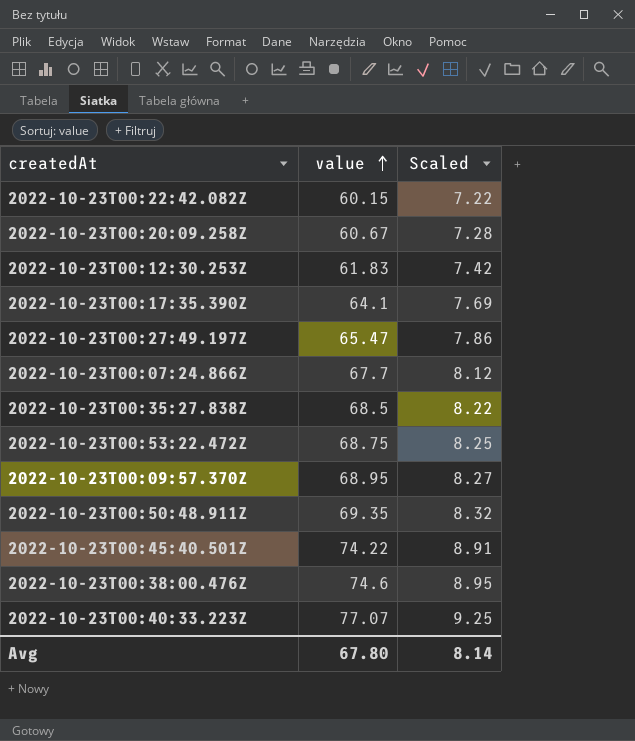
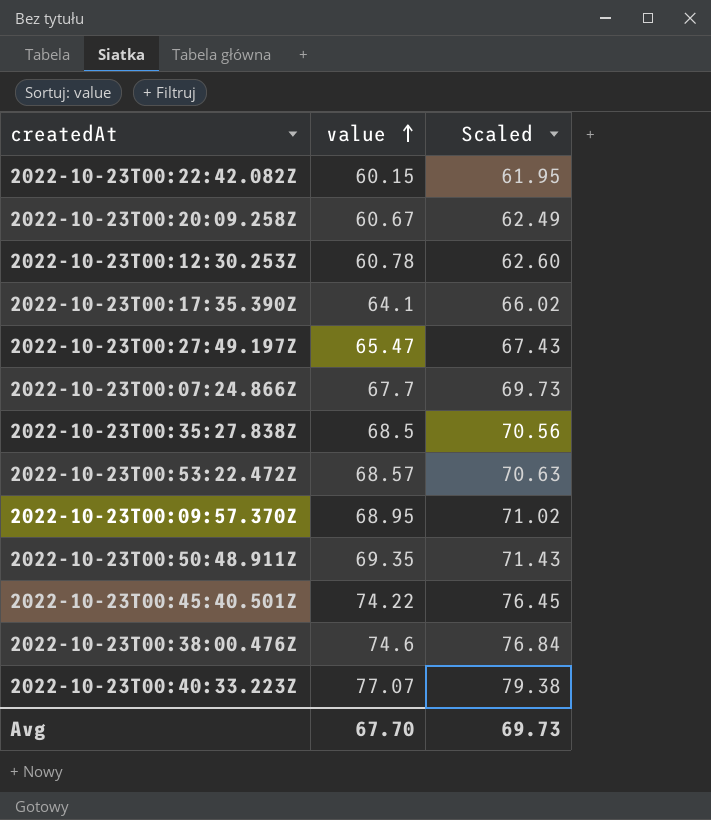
column Scaled | formula: [value] * 0.12 -> [value] * 1.03
2022-10-23T00:12:30.253Z | value: 61.83 -> 60.78
2022-10-23T00:53:22.472Z | value: 68.75 -> 68.57
Avg | value: 67.80 -> 67.70
Avg | Scaled: 8.14 -> 69.73

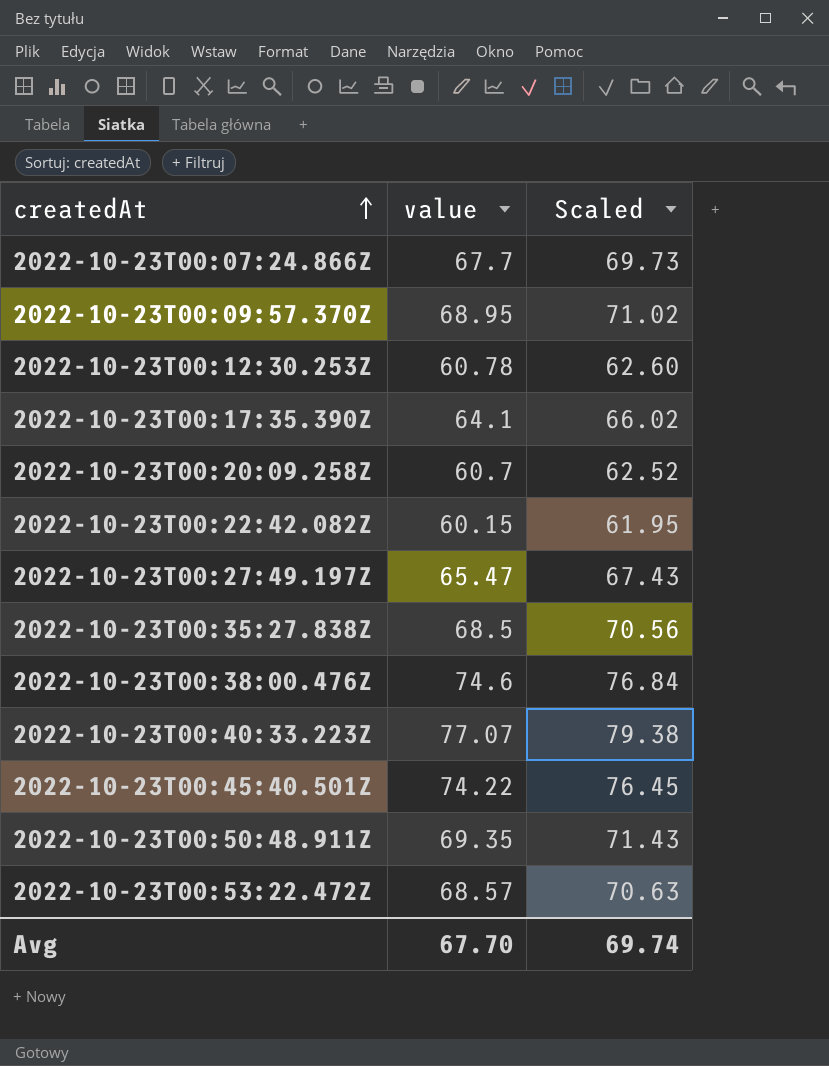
row order: value ascending -> createdAt ascending
2022-10-23T00:20:09.258Z | value: 60.67 -> 60.7
2022-10-23T00:20:09.258Z | Scaled: 62.49 -> 62.52
Avg | Scaled: 69.73 -> 69.74

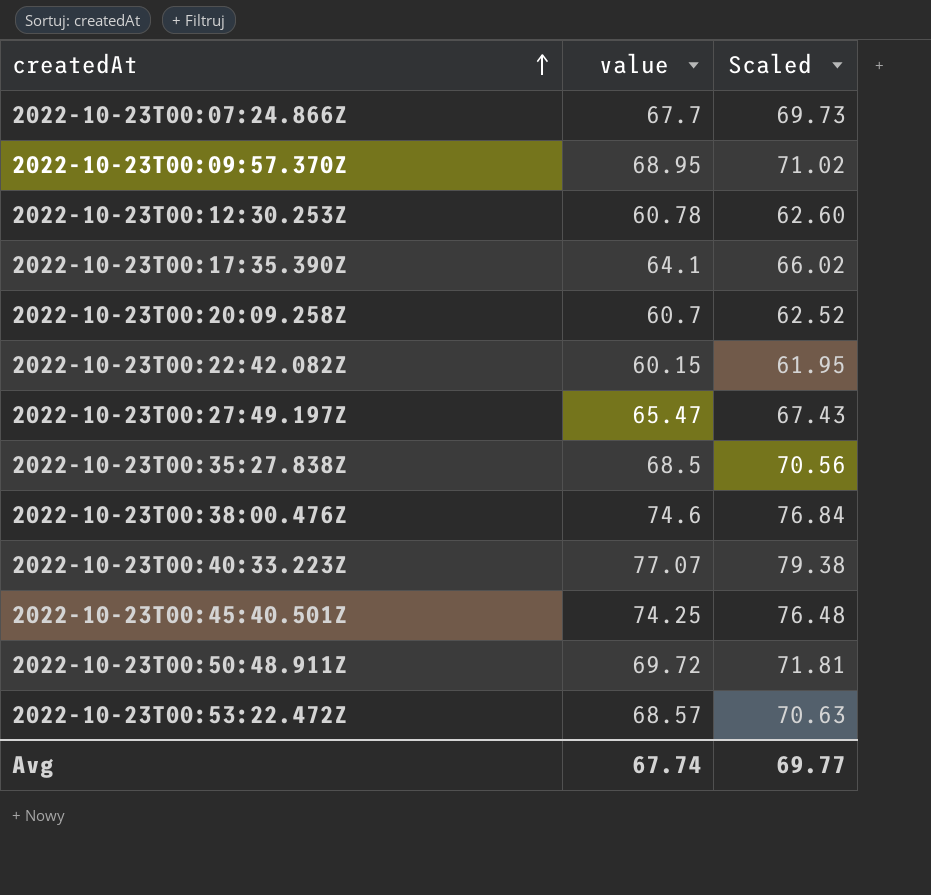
2022-10-23T00:45:40.501Z | value: 74.22 -> 74.25
2022-10-23T00:45:40.501Z | Scaled: 76.45 -> 76.48
2022-10-23T00:50:48.911Z | value: 69.35 -> 69.72
2022-10-23T00:50:48.911Z | Scaled: 71.43 -> 71.81
Avg | value: 67.70 -> 67.74
Avg | Scaled: 69.74 -> 69.77

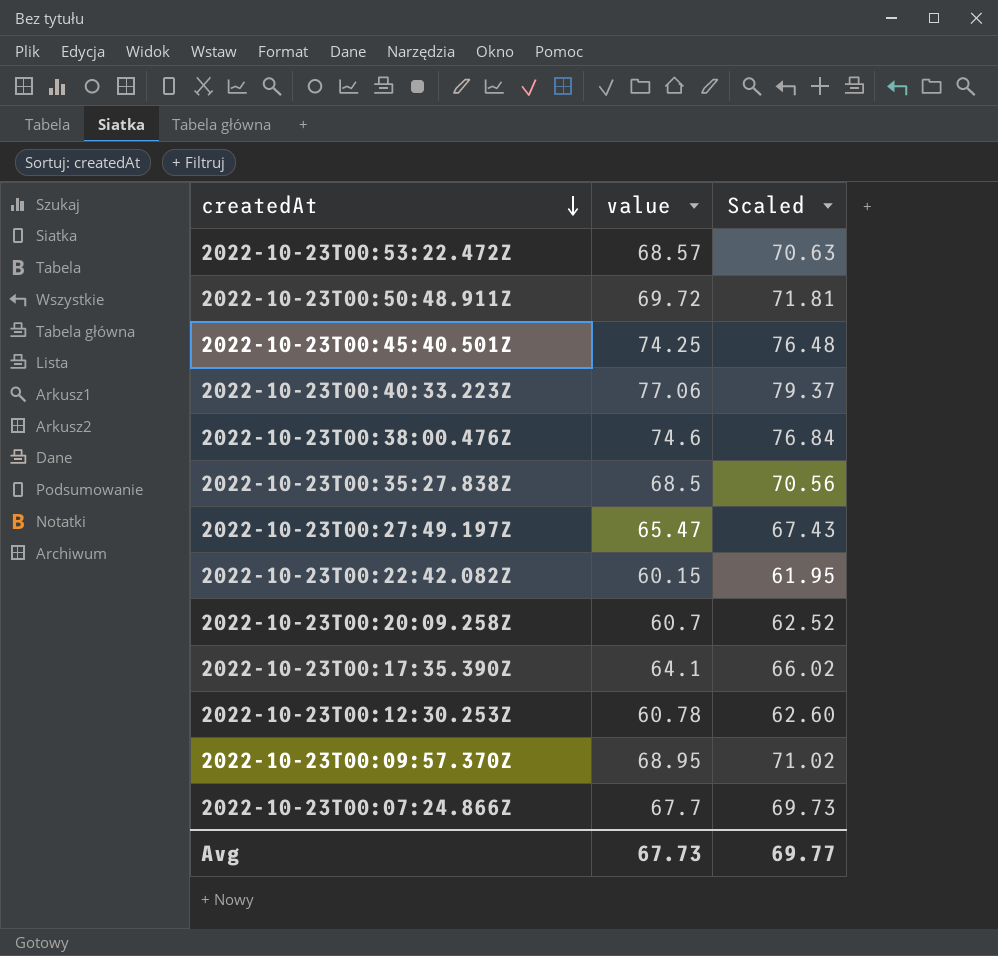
row order: createdAt ascending -> createdAt descending
2022-10-23T00:40:33.223Z | value: 77.07 -> 77.06
2022-10-23T00:40:33.223Z | Scaled: 79.38 -> 79.37
Avg | value: 67.74 -> 67.73

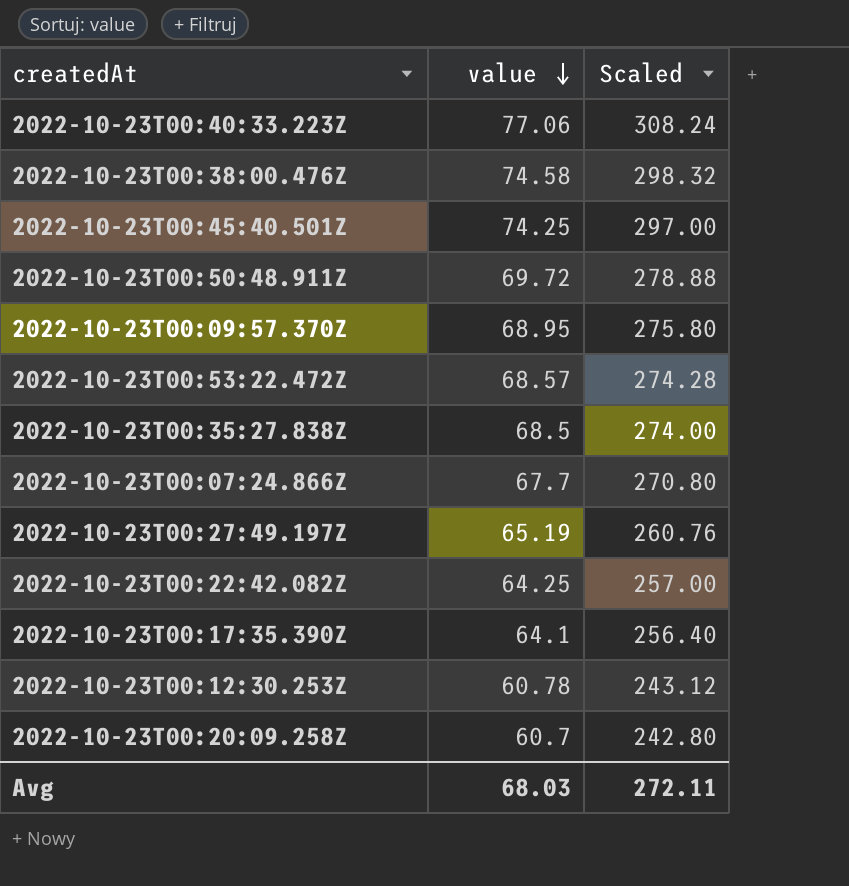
row order: createdAt descending -> value descending
column Scaled | formula: [value] * 1.03 -> [value] * 4
2022-10-23T00:38:00.476Z | value: 74.6 -> 74.58
2022-10-23T00:27:49.197Z | value: 65.47 -> 65.19
2022-10-23T00:22:42.082Z | value: 60.15 -> 64.25
Avg | value: 67.73 -> 68.03
Avg | Scaled: 69.77 -> 272.11

